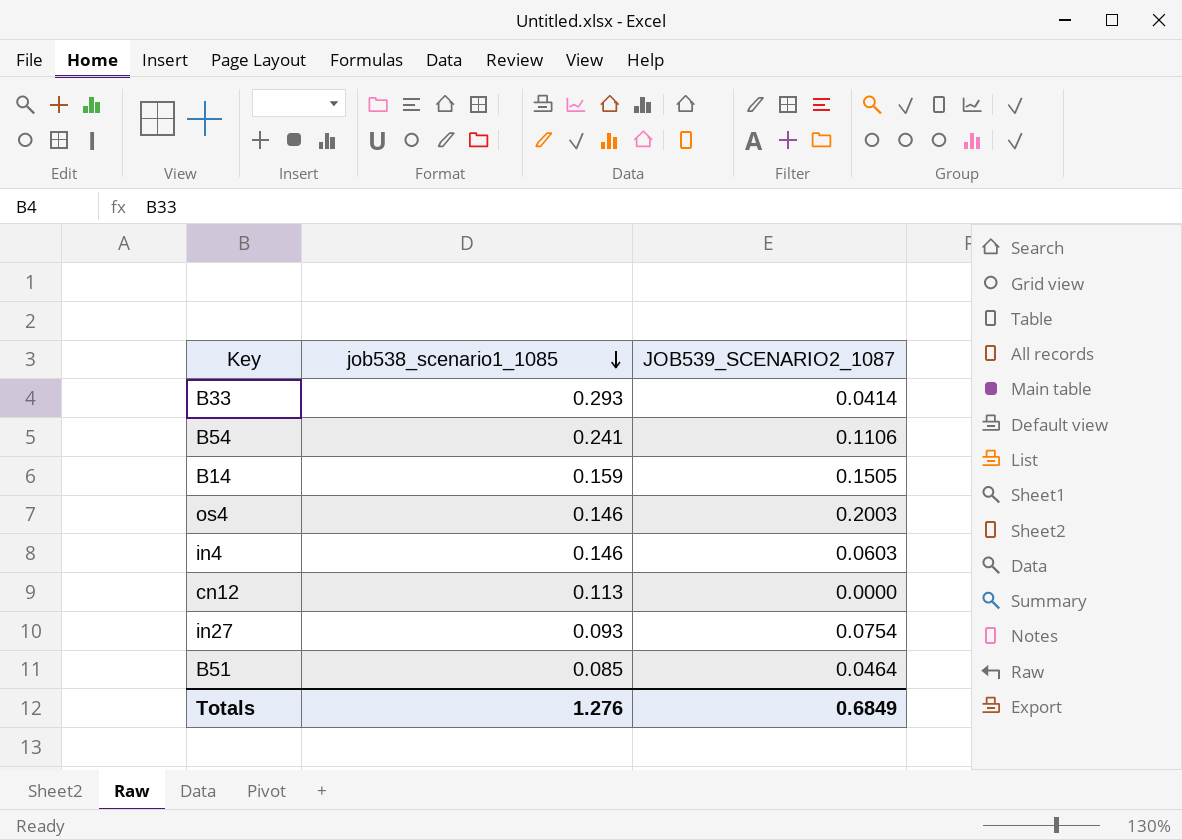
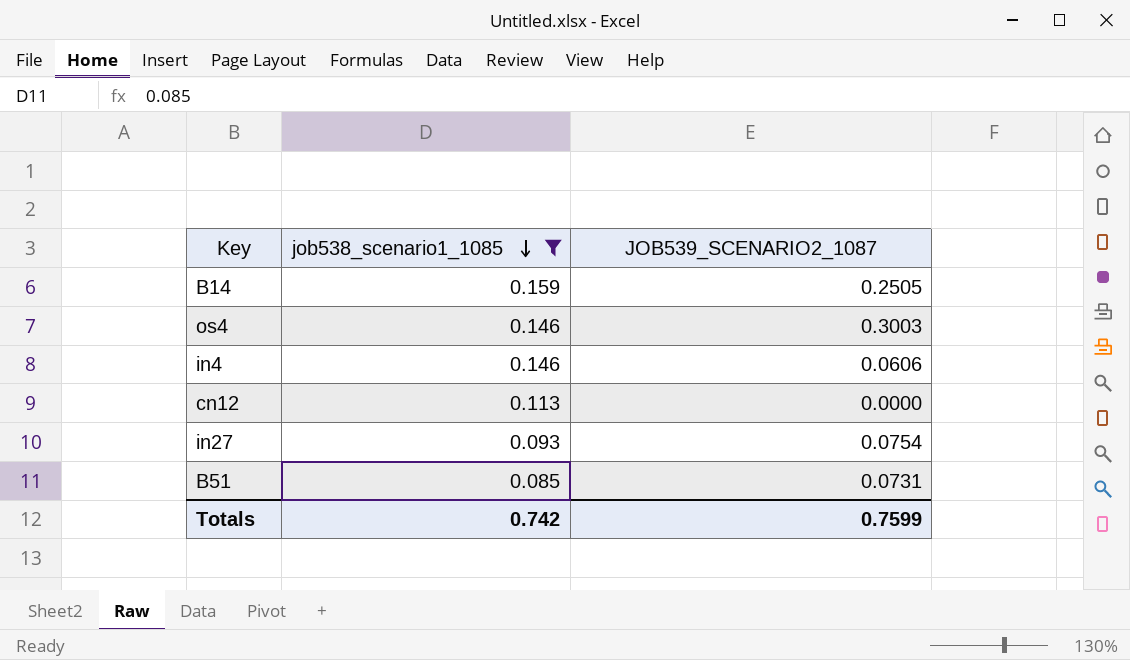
filter: none -> job538_scenario1_1085 <= 0.159
B14 | JOB539_SCENARIO2_1087: 0.1505 -> 0.2505
os4 | JOB539_SCENARIO2_1087: 0.2003 -> 0.3003
in4 | JOB539_SCENARIO2_1087: 0.0603 -> 0.0606
B51 | JOB539_SCENARIO2_1087: 0.0464 -> 0.0731
Totals | job538_scenario1_1085: 1.276 -> 0.742
Totals | JOB539_SCENARIO2_1087: 0.6849 -> 0.7599

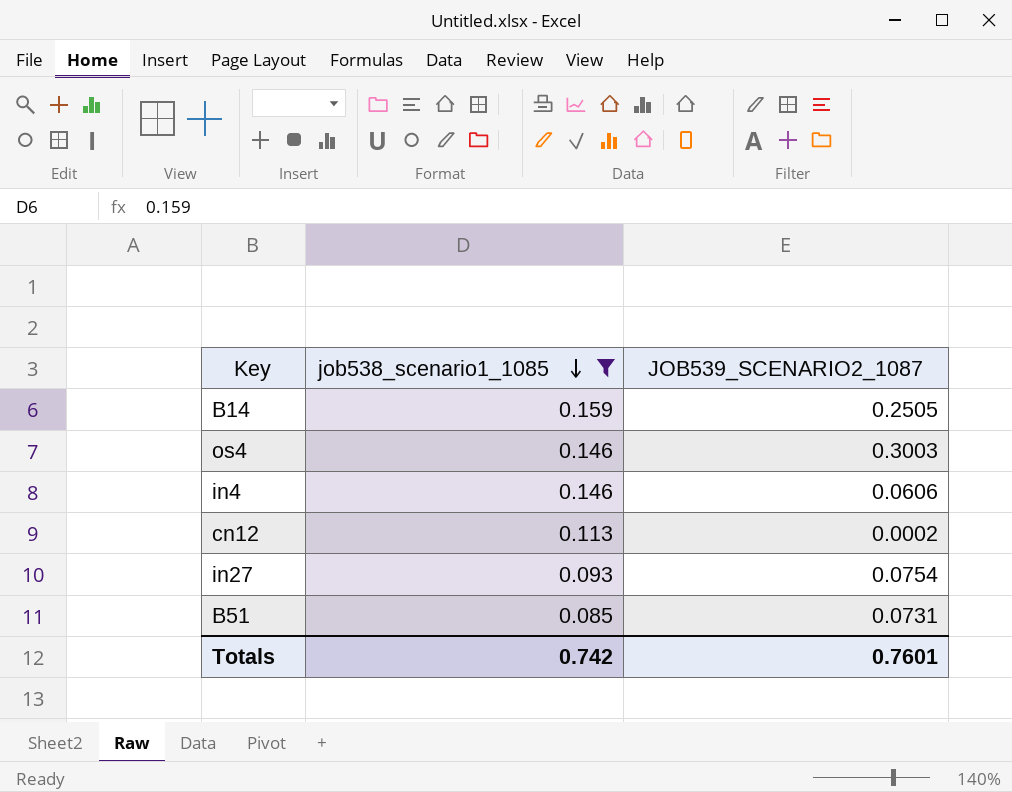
cn12 | JOB539_SCENARIO2_1087: 0.0000 -> 0.0002
Totals | JOB539_SCENARIO2_1087: 0.7599 -> 0.7601

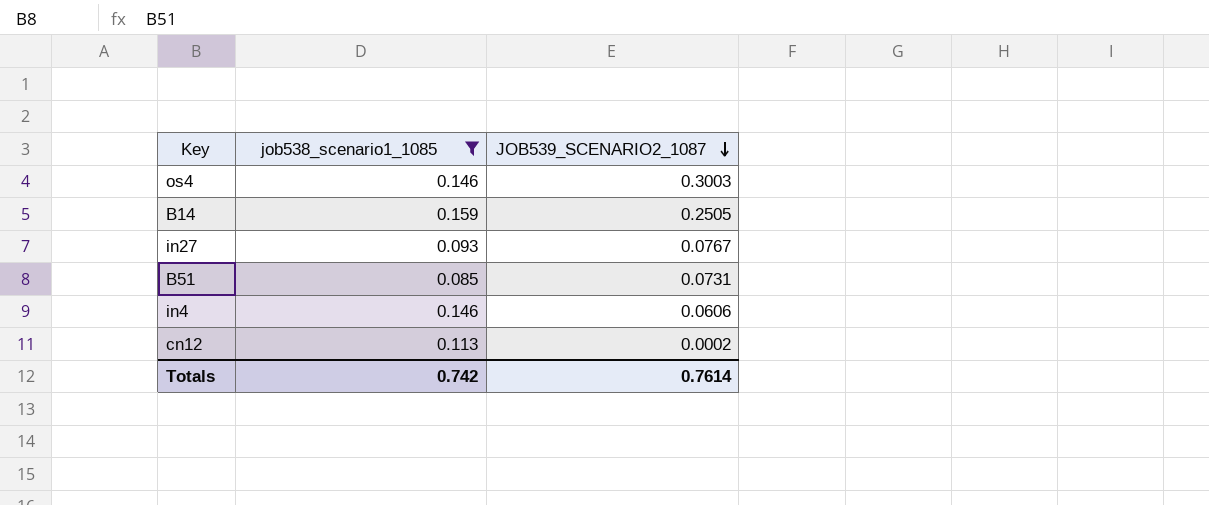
row order: job538_scenario1_1085 descending -> JOB539_SCENARIO2_1087 descending
in27 | JOB539_SCENARIO2_1087: 0.0754 -> 0.0767
Totals | JOB539_SCENARIO2_1087: 0.7601 -> 0.7614

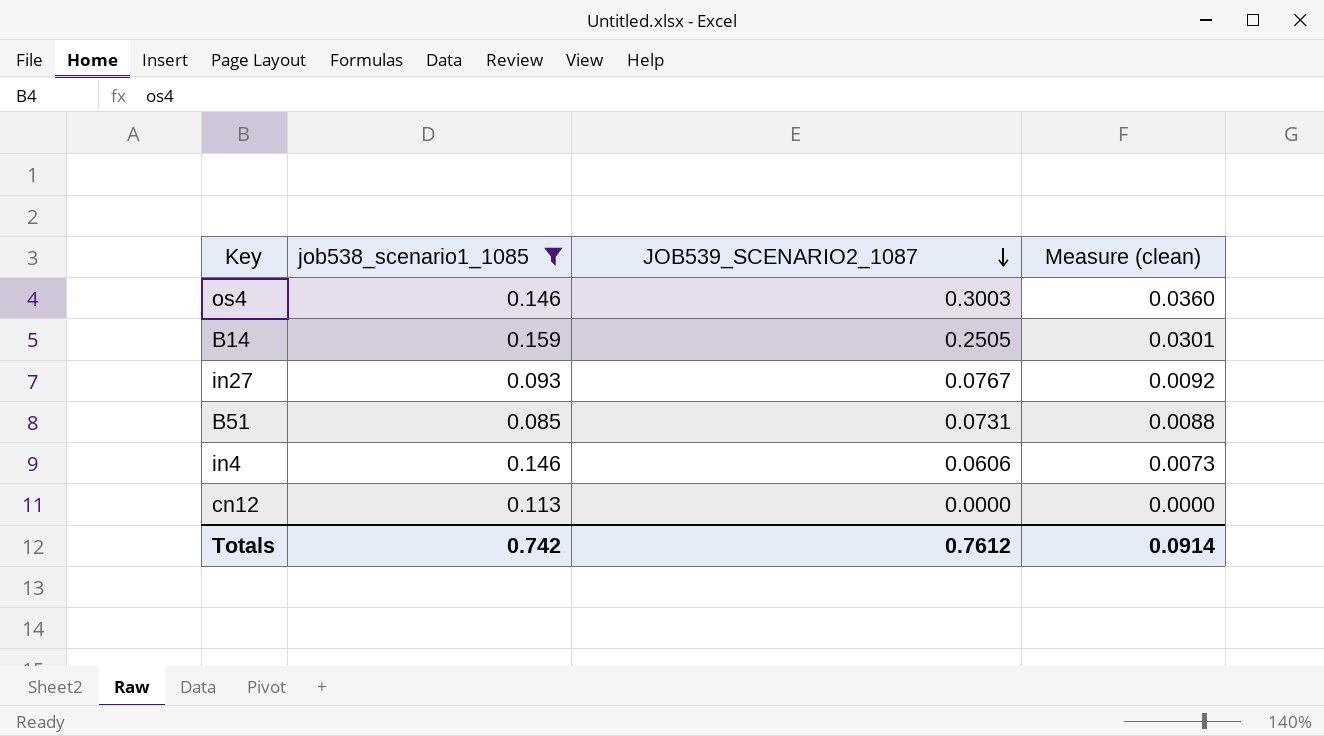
column Measure (clean) | formula: none -> [JOB539_SCENARIO2_1087] * 0.12
cn12 | JOB539_SCENARIO2_1087: 0.0002 -> 0.0000
Totals | JOB539_SCENARIO2_1087: 0.7614 -> 0.7612

